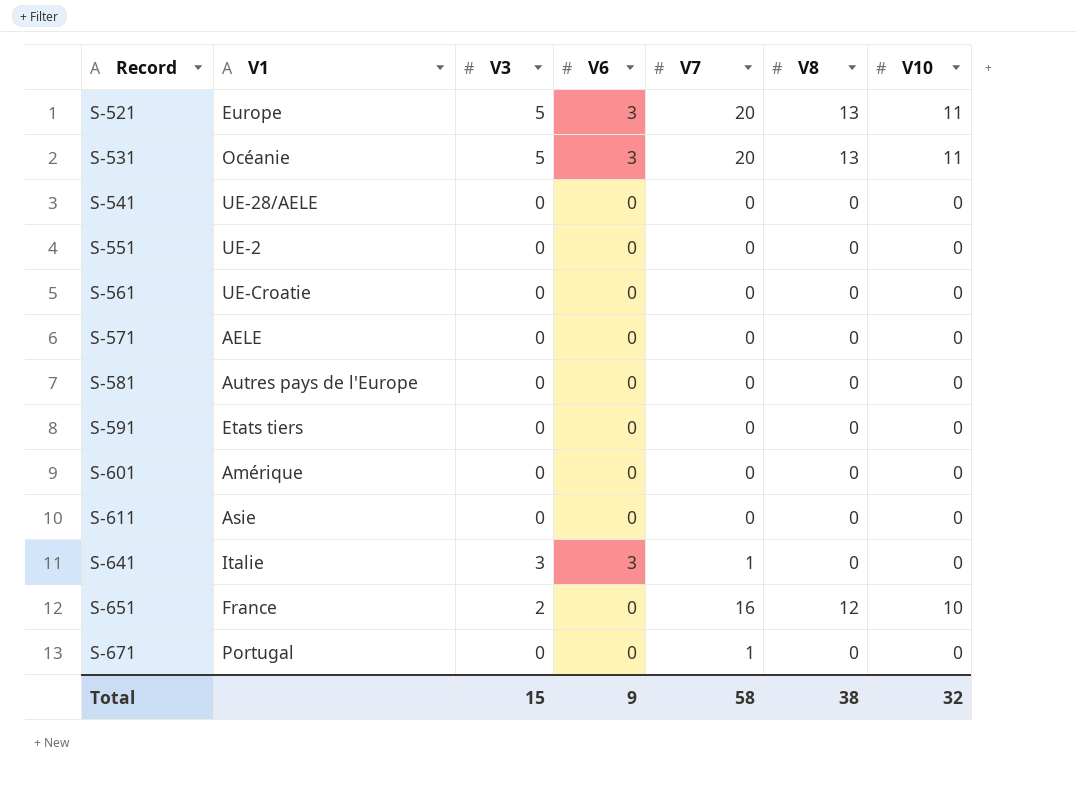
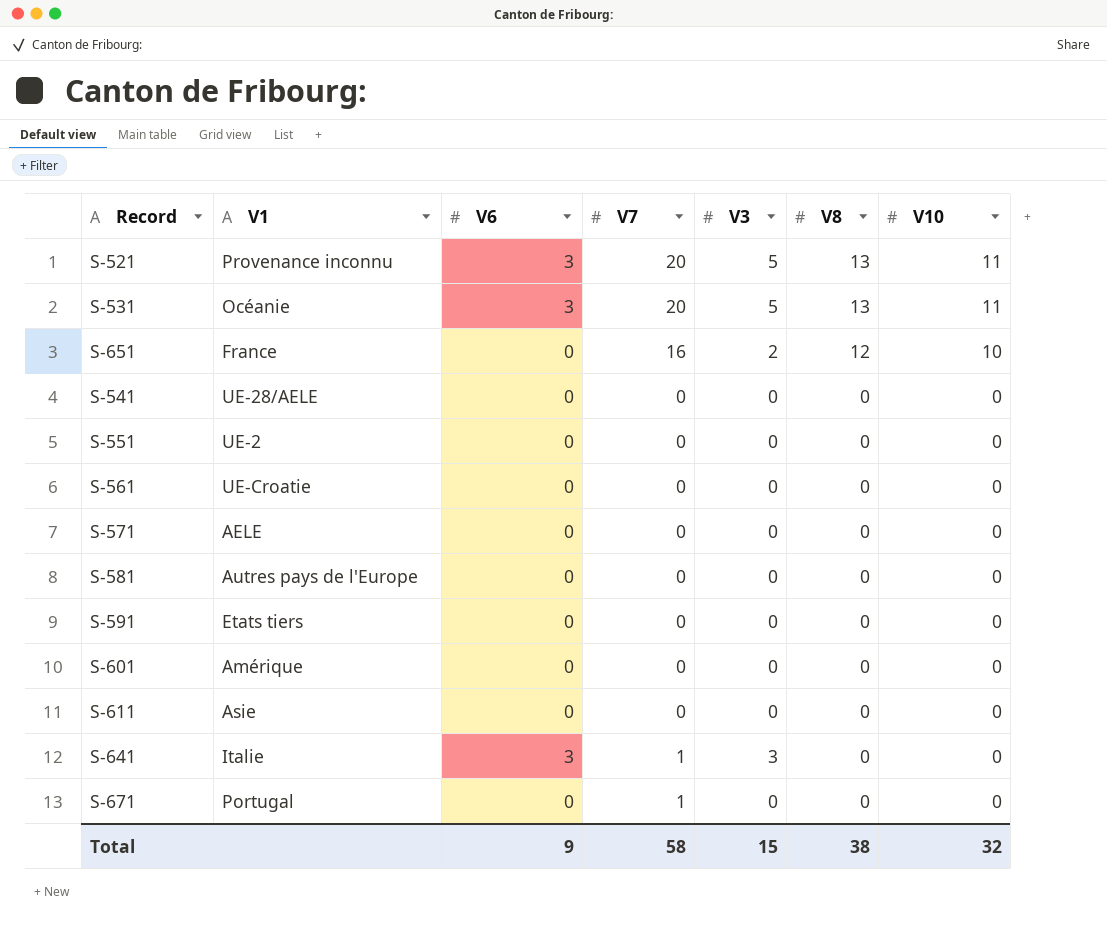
row order: Record ascending -> V8 descending
column V3 | position: 3 -> 5
S-521 | V1: Europe -> Provenance inconnu

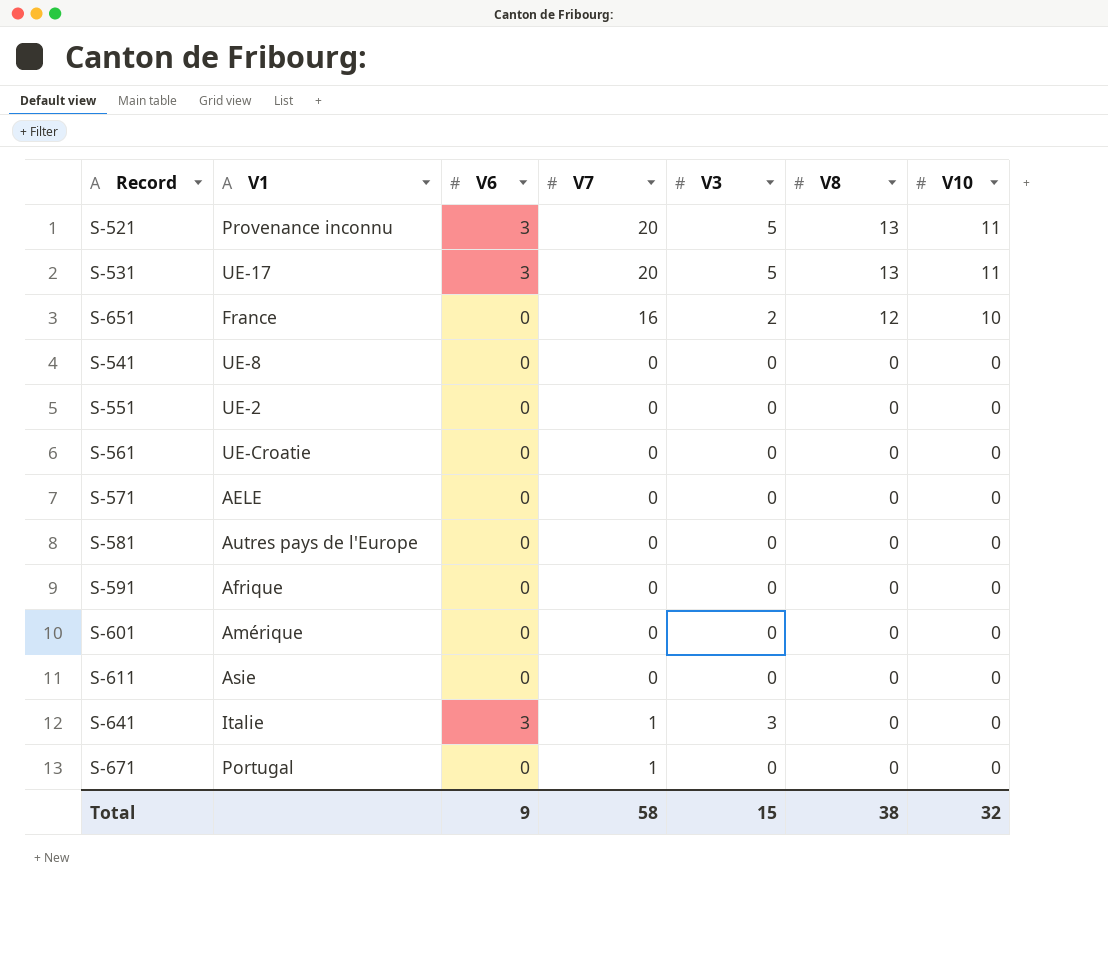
S-531 | V1: Océanie -> UE-17
S-541 | V1: UE-28/AELE -> UE-8
S-591 | V1: Etats tiers -> Afrique

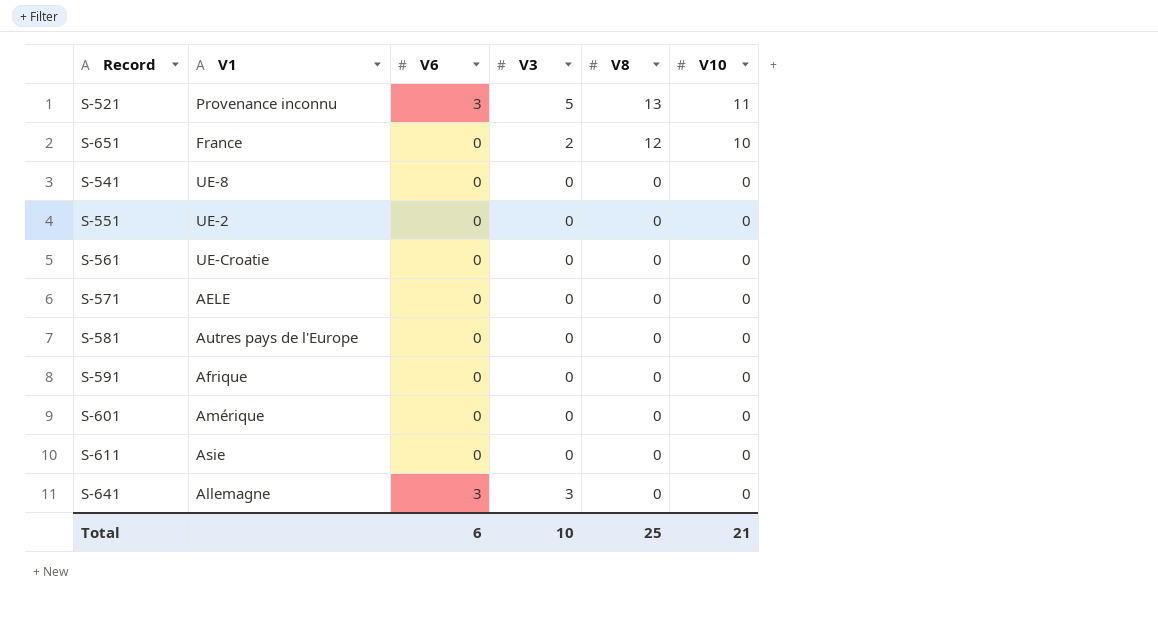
column V7 | position: 4 -> none
row S-531: UE-17 | 3 | 20 | 5 | 13 | 11 -> none
row S-671: Portugal | 0 | 1 | 0 | 0 | 0 -> none
S-641 | V1: Italie -> Allemagne
Total | V6: 9 -> 6
Total | V3: 15 -> 10
Total | V8: 38 -> 25
Total | V10: 32 -> 21

